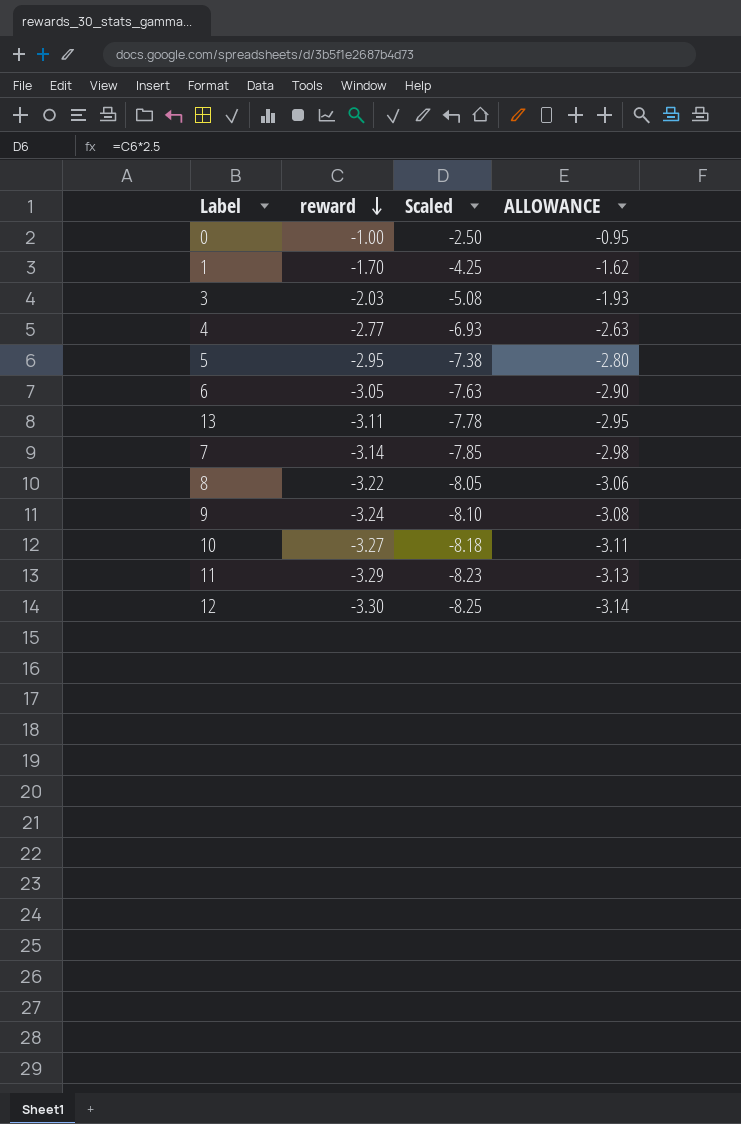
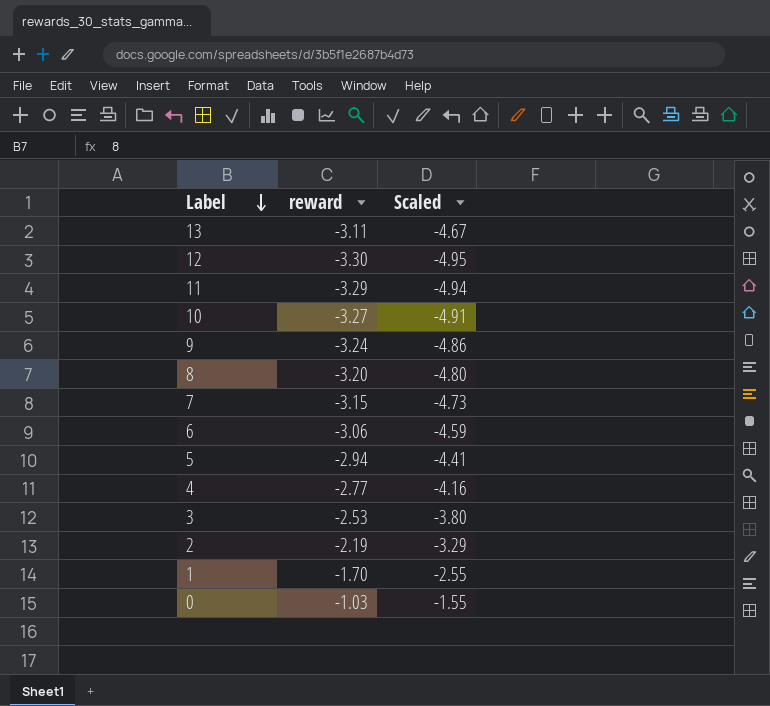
row order: reward descending -> Label descending
column ALLOWANCE | formula: [reward] * 0.95 -> none
column Scaled | formula: [reward] * 2.5 -> [reward] * 1.5
8 | reward: -3.22 -> -3.20
7 | reward: -3.14 -> -3.15
6 | reward: -3.05 -> -3.06
5 | reward: -2.95 -> -2.94
3 | reward: -2.03 -> -2.53
row 2: none -> -2.19 | -3.29
0 | reward: -1.00 -> -1.03

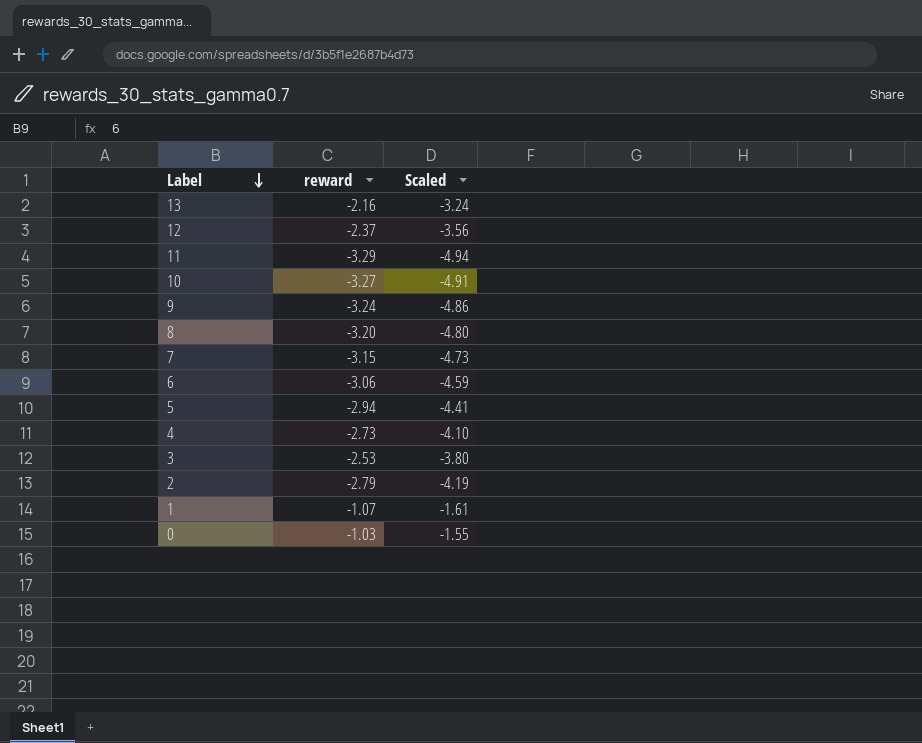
13 | reward: -3.11 -> -2.16
13 | Scaled: -4.67 -> -3.24
12 | reward: -3.30 -> -2.37
12 | Scaled: -4.95 -> -3.56
4 | reward: -2.77 -> -2.73
4 | Scaled: -4.16 -> -4.10
2 | reward: -2.19 -> -2.79
2 | Scaled: -3.29 -> -4.19
1 | reward: -1.70 -> -1.07
1 | Scaled: -2.55 -> -1.61

